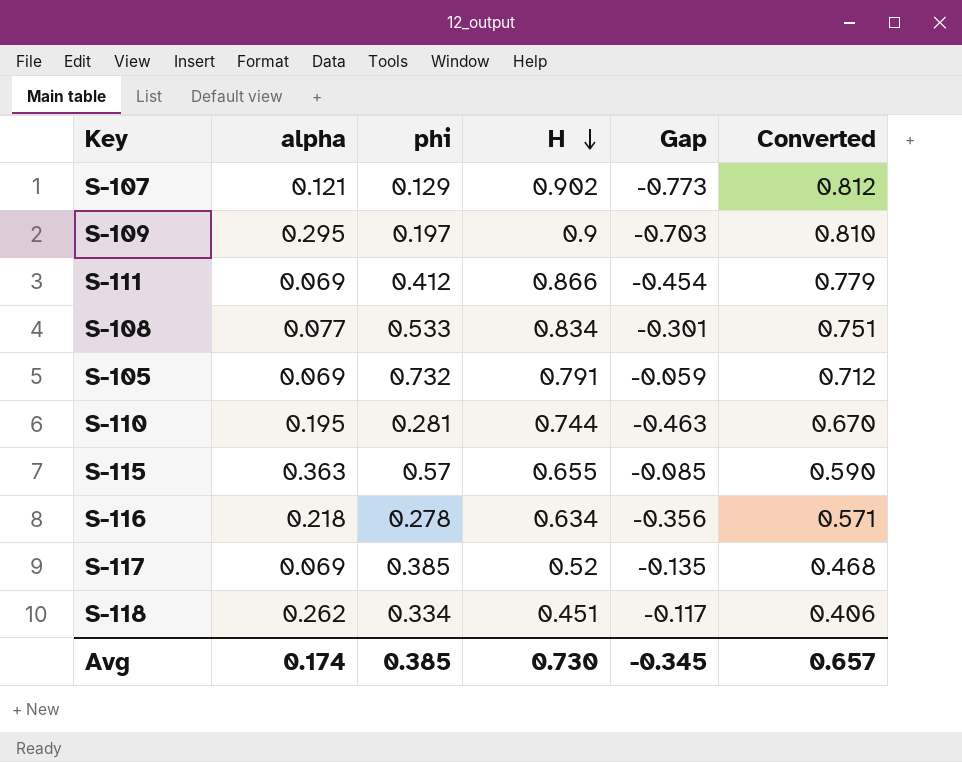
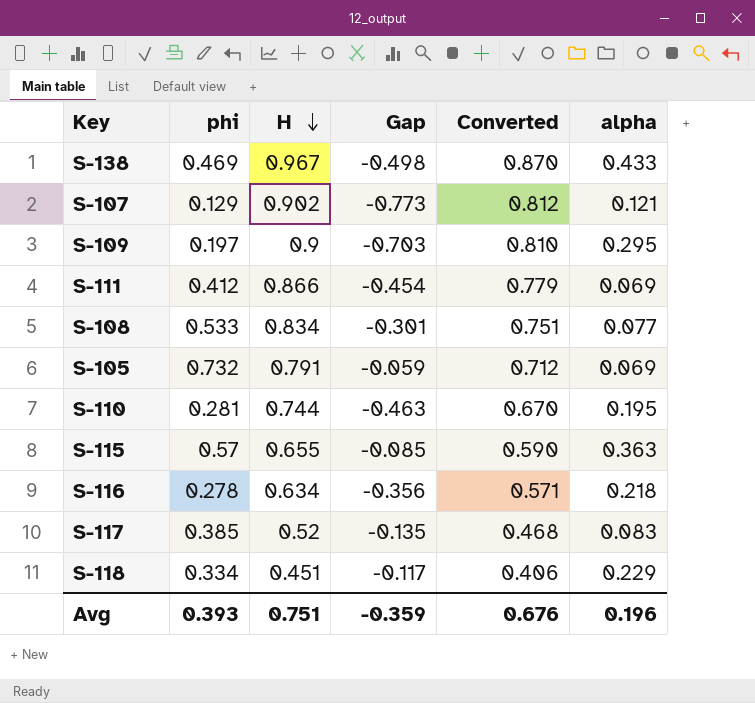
column alpha | position: 2 -> 6
row S-138: none -> 0.469 | 0.967 | -0.498 | 0.870 | 0.433
S-117 | alpha: 0.069 -> 0.083
S-118 | alpha: 0.262 -> 0.229
Avg | phi: 0.385 -> 0.393
Avg | H: 0.730 -> 0.751
Avg | Gap: -0.345 -> -0.359
Avg | Converted: 0.657 -> 0.676
Avg | alpha: 0.174 -> 0.196

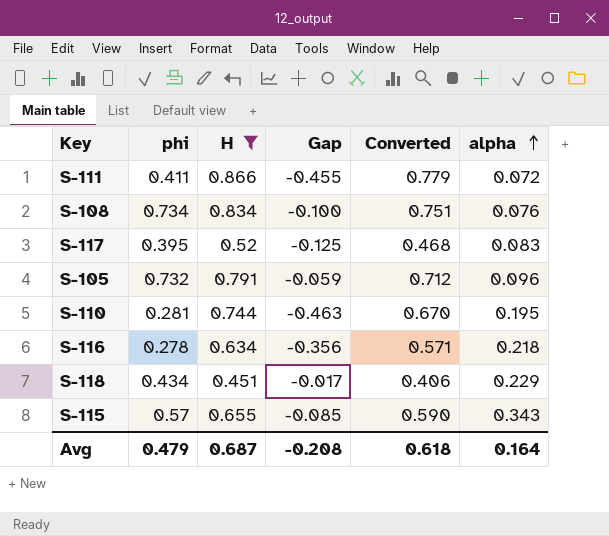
filter: none -> H <= 0.866
row order: H descending -> alpha ascending
S-111 | phi: 0.412 -> 0.411
S-111 | Gap: -0.454 -> -0.455
S-111 | alpha: 0.069 -> 0.072
S-108 | phi: 0.533 -> 0.734
S-108 | Gap: -0.301 -> -0.100
S-108 | alpha: 0.077 -> 0.076
S-117 | phi: 0.385 -> 0.395
S-117 | Gap: -0.135 -> -0.125
S-105 | alpha: 0.069 -> 0.096
S-118 | phi: 0.334 -> 0.434
S-118 | Gap: -0.117 -> -0.017
S-115 | alpha: 0.363 -> 0.343
Avg | phi: 0.393 -> 0.479
Avg | H: 0.751 -> 0.687
Avg | Gap: -0.359 -> -0.208
Avg | Converted: 0.676 -> 0.618
Avg | alpha: 0.196 -> 0.164

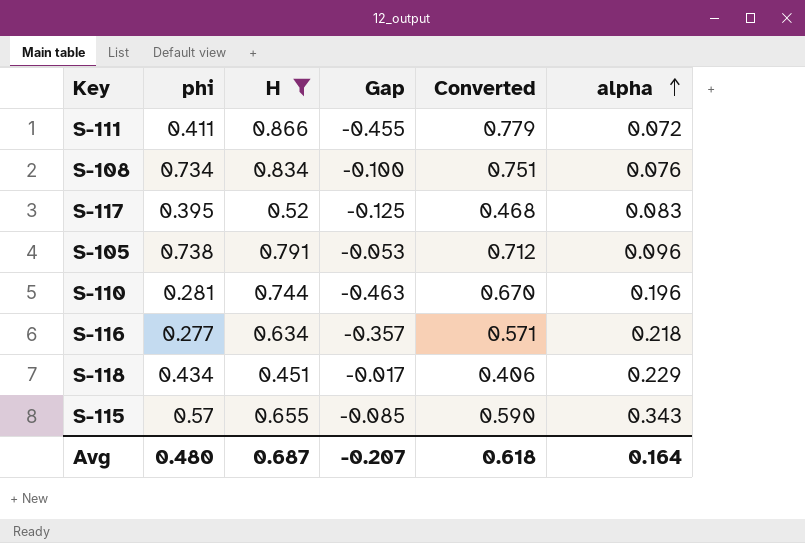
S-105 | phi: 0.732 -> 0.738
S-105 | Gap: -0.059 -> -0.053
S-110 | alpha: 0.195 -> 0.196
S-116 | phi: 0.278 -> 0.277
S-116 | Gap: -0.356 -> -0.357
Avg | phi: 0.479 -> 0.480
Avg | Gap: -0.208 -> -0.207

